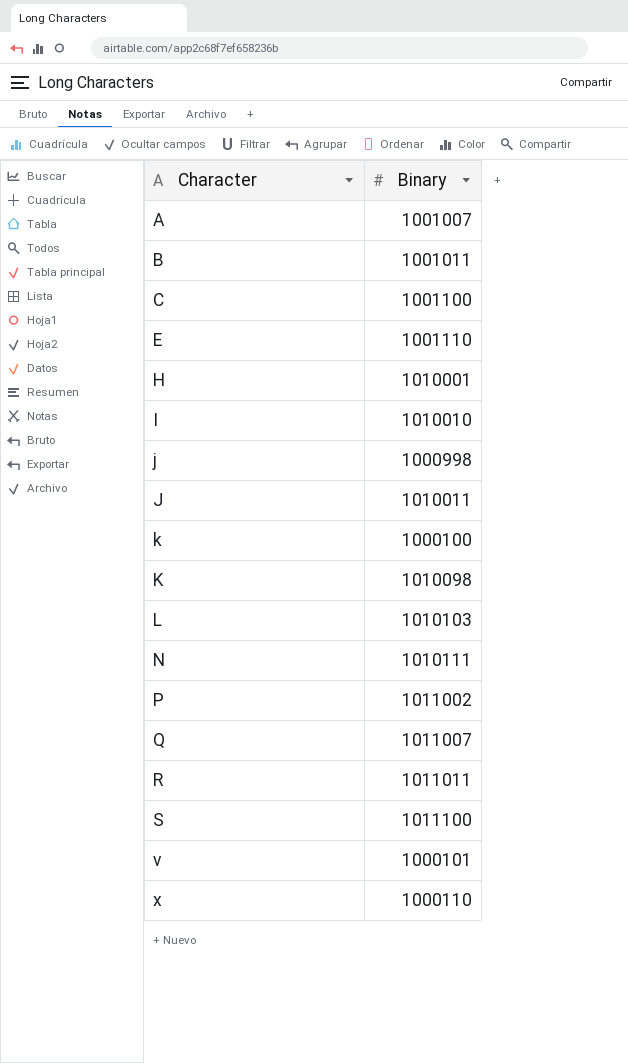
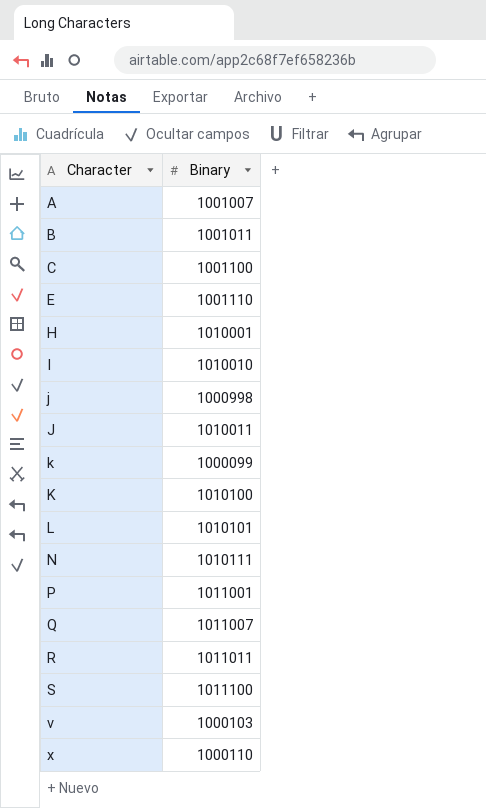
k | Binary: 1000100 -> 1000099
K | Binary: 1010098 -> 1010100
L | Binary: 1010103 -> 1010101
P | Binary: 1011002 -> 1011001
v | Binary: 1000101 -> 1000103

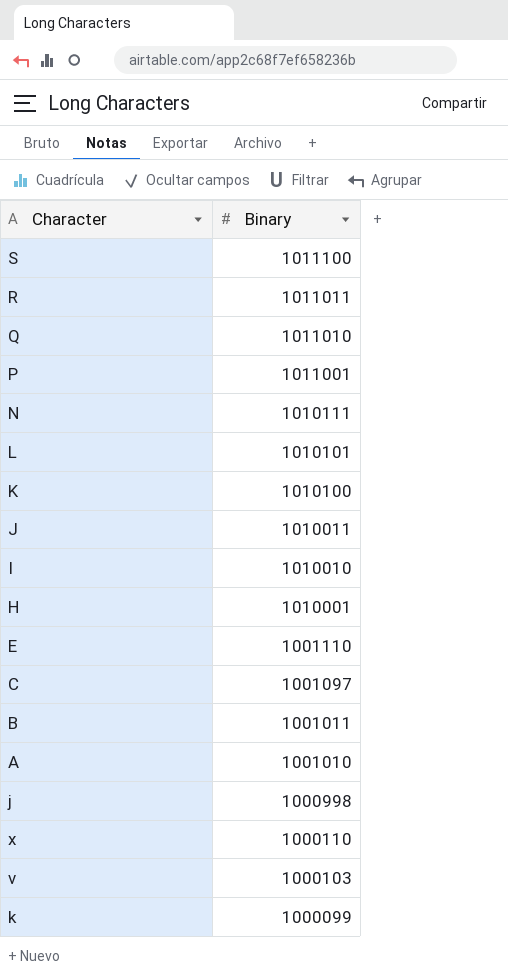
row order: Character ascending -> Binary descending
Q | Binary: 1011007 -> 1011010
C | Binary: 1001100 -> 1001097
A | Binary: 1001007 -> 1001010

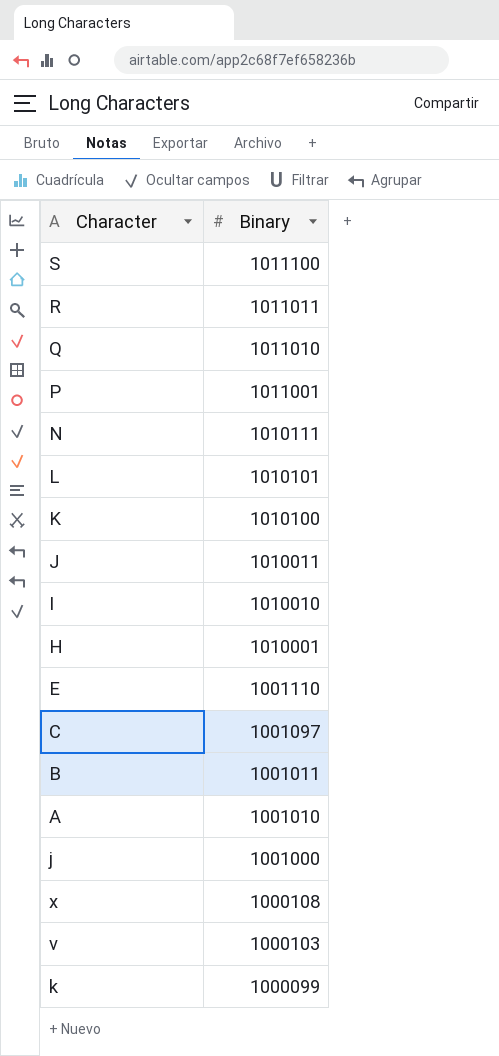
j | Binary: 1000998 -> 1001000
x | Binary: 1000110 -> 1000108

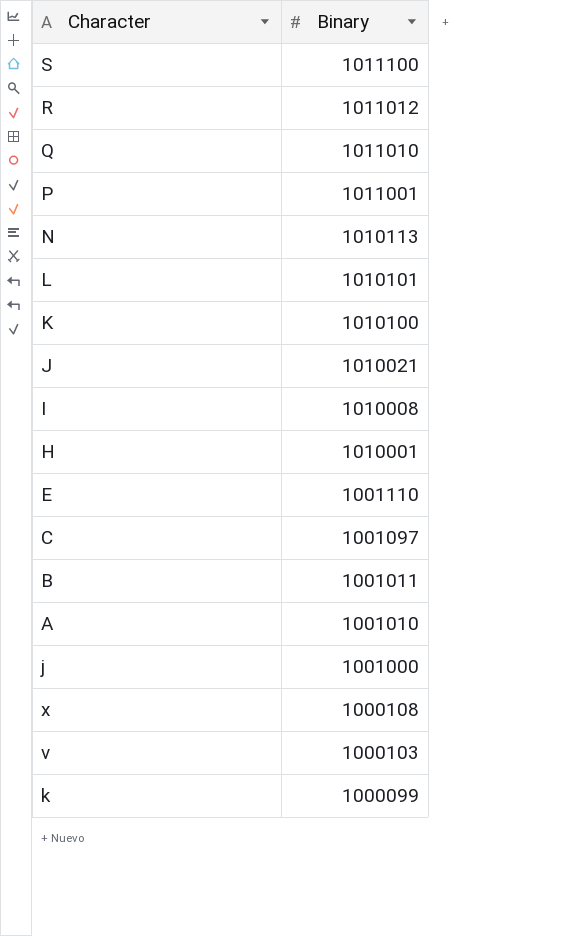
R | Binary: 1011011 -> 1011012
N | Binary: 1010111 -> 1010113
J | Binary: 1010011 -> 1010021
I | Binary: 1010010 -> 1010008

